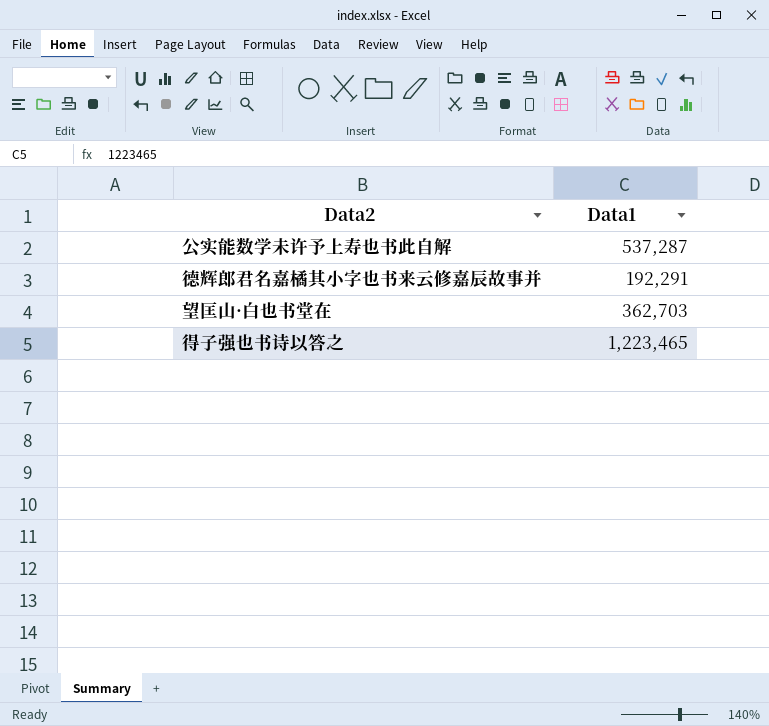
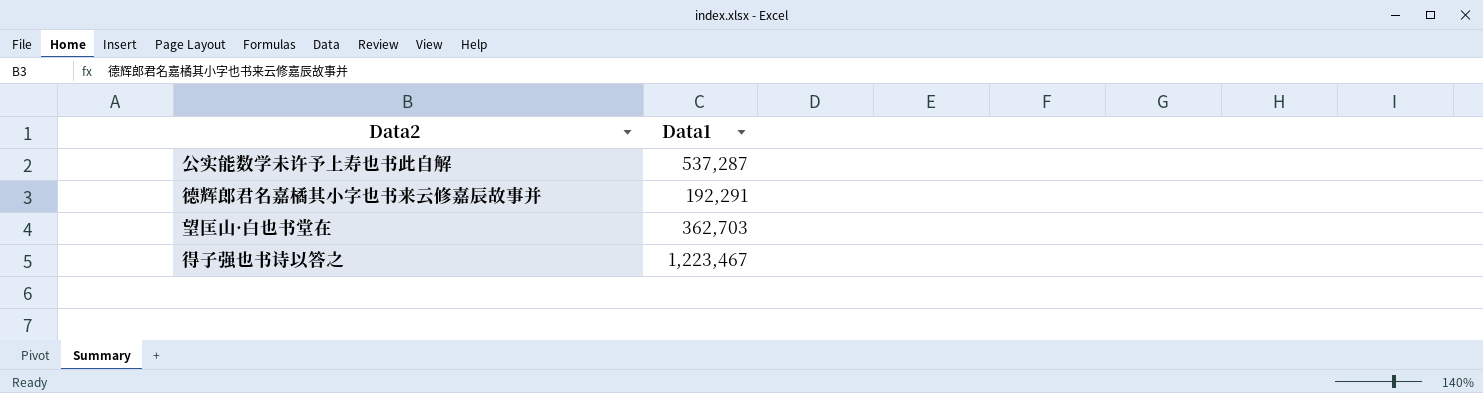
得子强也书诗以答之 | Data1: 1,223,465 -> 1,223,467

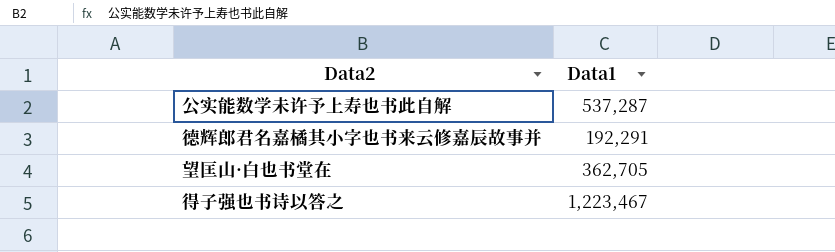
望匡山·白也书堂在 | Data1: 362,703 -> 362,705

